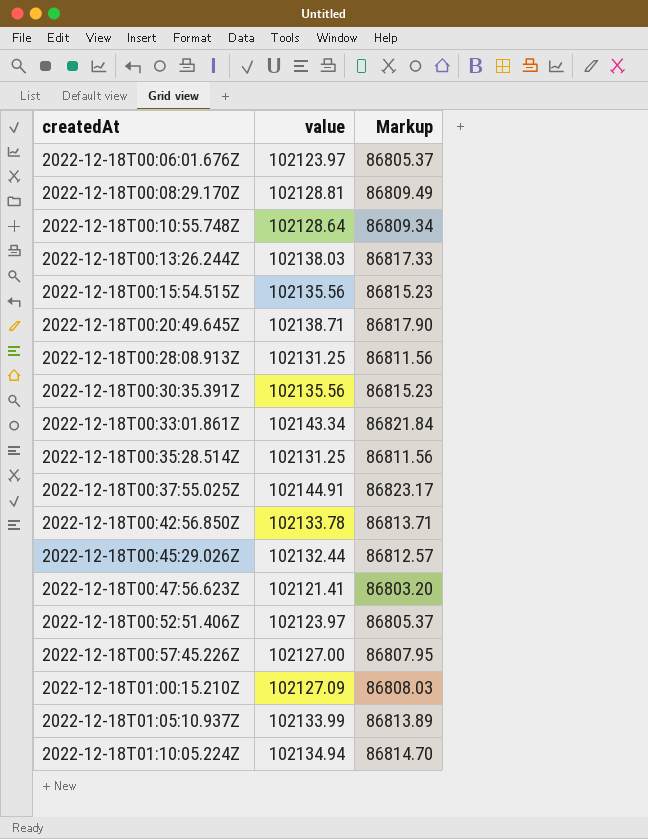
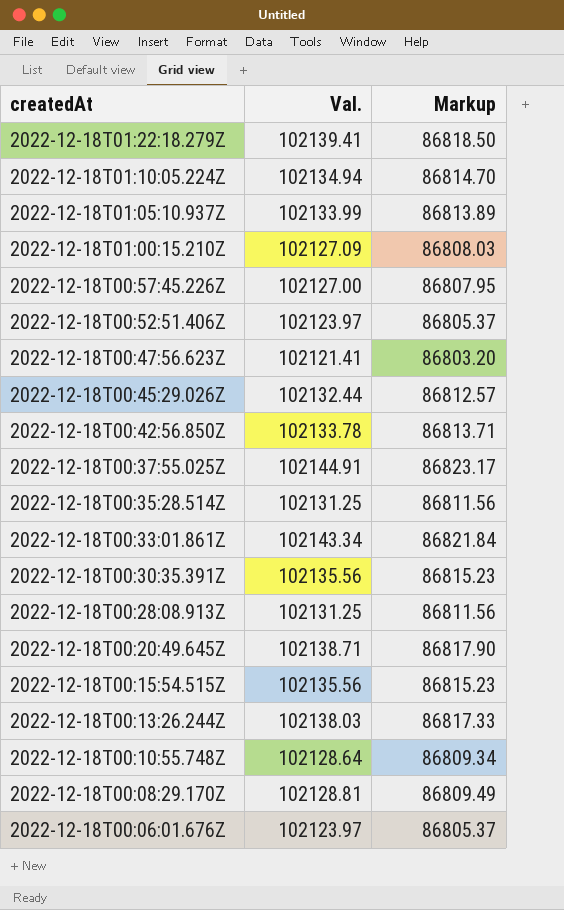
row order: createdAt ascending -> createdAt descending
column name: value -> Val.
row 2022-12-18T01:22:18.279Z: none -> 102139.41 | 86818.50

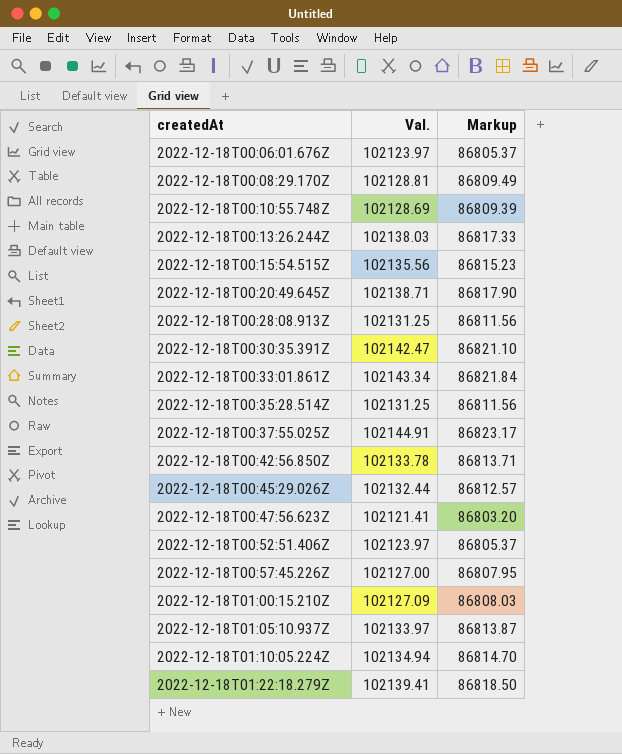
row order: createdAt descending -> createdAt ascending
2022-12-18T00:10:55.748Z | Val.: 102128.64 -> 102128.69
2022-12-18T00:10:55.748Z | Markup: 86809.34 -> 86809.39
2022-12-18T00:30:35.391Z | Val.: 102135.56 -> 102142.47
2022-12-18T00:30:35.391Z | Markup: 86815.23 -> 86821.10
2022-12-18T01:05:10.937Z | Val.: 102133.99 -> 102133.97
2022-12-18T01:05:10.937Z | Markup: 86813.89 -> 86813.87

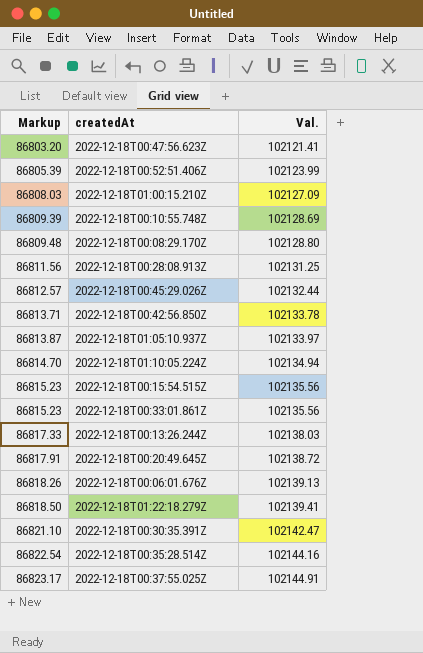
row order: createdAt ascending -> Markup ascending
column Markup | position: 3 -> 1
row 2022-12-18T00:57:45.226Z: 102127.00 | 86807.95 -> none
2022-12-18T00:52:51.406Z | Markup: 86805.37 -> 86805.39
2022-12-18T00:52:51.406Z | Val.: 102123.97 -> 102123.99
2022-12-18T00:08:29.170Z | Markup: 86809.49 -> 86809.48
2022-12-18T00:08:29.170Z | Val.: 102128.81 -> 102128.80
2022-12-18T00:33:01.861Z | Markup: 86821.84 -> 86815.23
2022-12-18T00:33:01.861Z | Val.: 102143.34 -> 102135.56
2022-12-18T00:20:49.645Z | Markup: 86817.90 -> 86817.91
2022-12-18T00:20:49.645Z | Val.: 102138.71 -> 102138.72
2022-12-18T00:06:01.676Z | Markup: 86805.37 -> 86818.26
2022-12-18T00:06:01.676Z | Val.: 102123.97 -> 102139.13
2022-12-18T00:35:28.514Z | Markup: 86811.56 -> 86822.54
2022-12-18T00:35:28.514Z | Val.: 102131.25 -> 102144.16

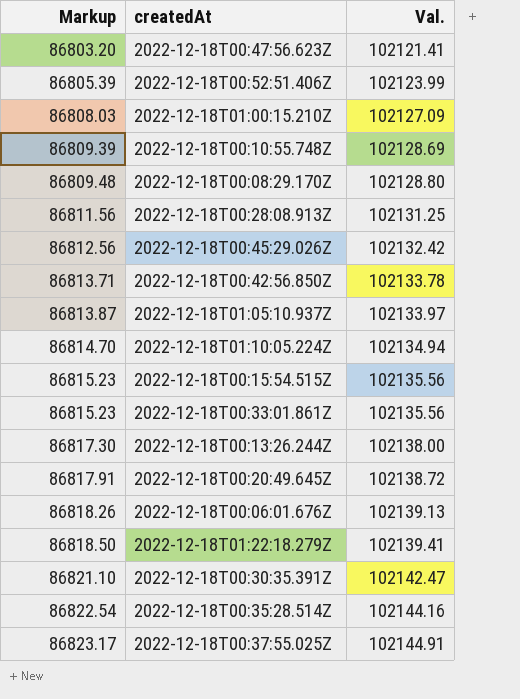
2022-12-18T00:45:29.026Z | Markup: 86812.57 -> 86812.56
2022-12-18T00:45:29.026Z | Val.: 102132.44 -> 102132.42
2022-12-18T00:13:26.244Z | Markup: 86817.33 -> 86817.30
2022-12-18T00:13:26.244Z | Val.: 102138.03 -> 102138.00

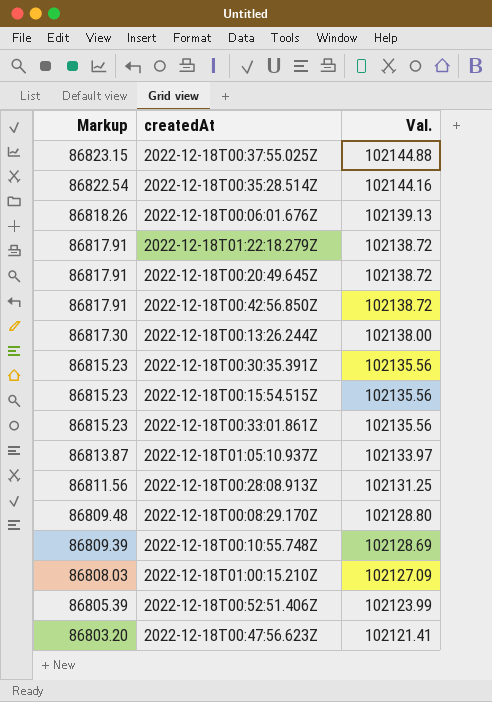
row order: Markup ascending -> Markup descending
row 2022-12-18T00:45:29.026Z: 86812.56 | 102132.42 -> none
row 2022-12-18T01:10:05.224Z: 86814.70 | 102134.94 -> none
2022-12-18T00:37:55.025Z | Markup: 86823.17 -> 86823.15
2022-12-18T00:37:55.025Z | Val.: 102144.91 -> 102144.88
2022-12-18T01:22:18.279Z | Markup: 86818.50 -> 86817.91
2022-12-18T01:22:18.279Z | Val.: 102139.41 -> 102138.72
2022-12-18T00:42:56.850Z | Markup: 86813.71 -> 86817.91
2022-12-18T00:42:56.850Z | Val.: 102133.78 -> 102138.72
2022-12-18T00:30:35.391Z | Markup: 86821.10 -> 86815.23
2022-12-18T00:30:35.391Z | Val.: 102142.47 -> 102135.56

